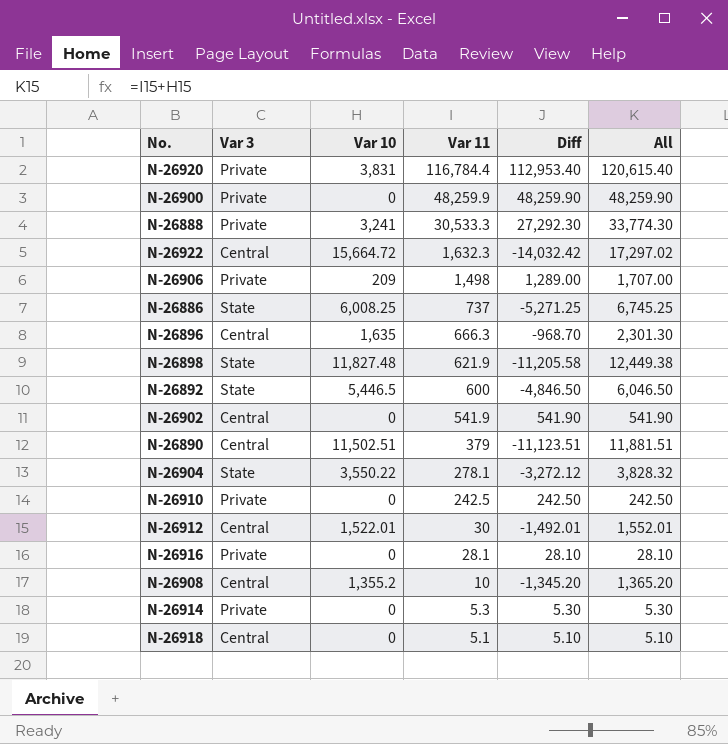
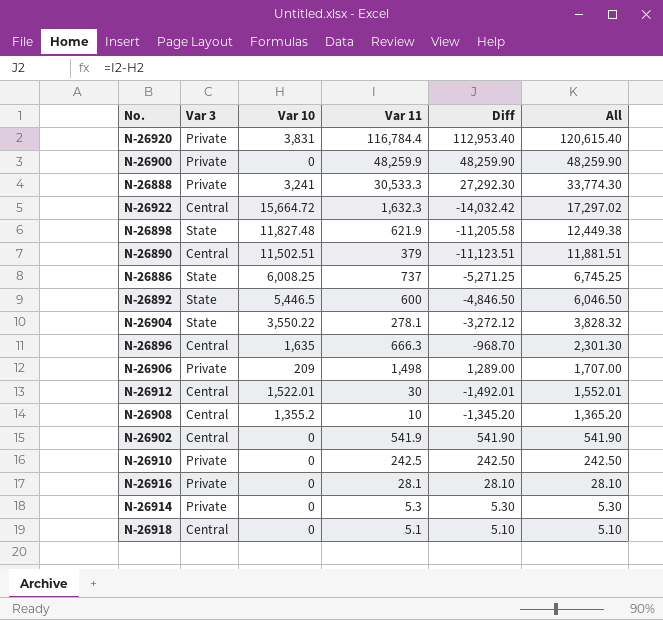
row order: Var 11 descending -> All descending

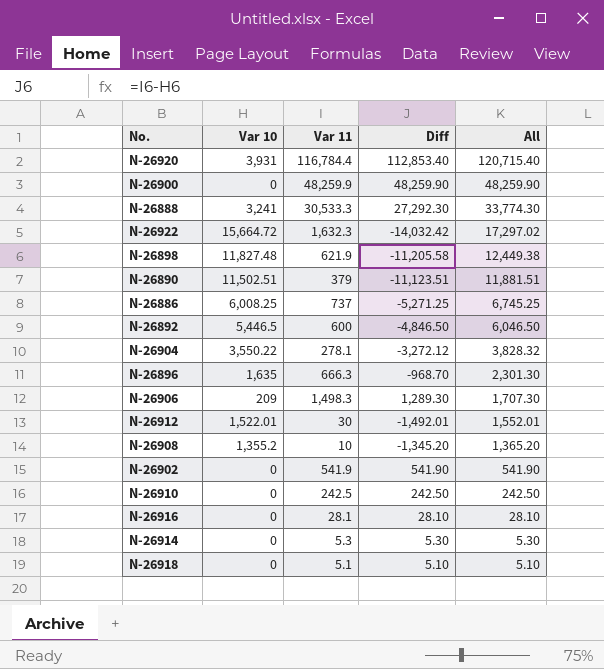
column Var 3 | position: 2 -> none
N-26920 | Var 10: 3,831 -> 3,931
N-26920 | Diff: 112,953.40 -> 112,853.40
N-26920 | All: 120,615.40 -> 120,715.40
N-26906 | Var 11: 1,498 -> 1,498.3
N-26906 | Diff: 1,289.00 -> 1,289.30
N-26906 | All: 1,707.00 -> 1,707.30

